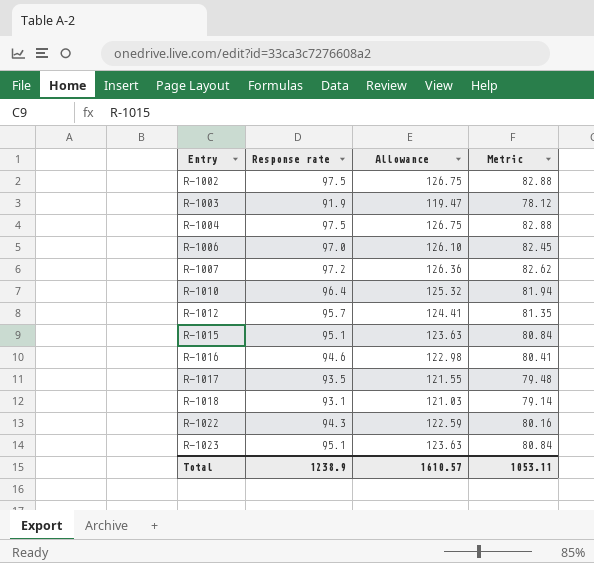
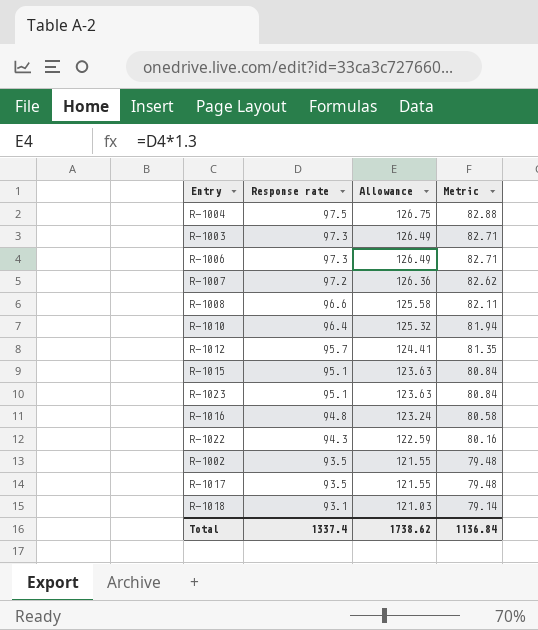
row order: Entry ascending -> Response rate descending
R-1003 | Response rate: 91.9 -> 97.3
R-1003 | Allowance: 119.47 -> 126.49
R-1003 | Metric: 78.12 -> 82.71
R-1006 | Response rate: 97.0 -> 97.3
R-1006 | Allowance: 126.10 -> 126.49
R-1006 | Metric: 82.45 -> 82.71
row R-1008: none -> 96.6 | 125.58 | 82.11
R-1016 | Response rate: 94.6 -> 94.8
R-1016 | Allowance: 122.98 -> 123.24
R-1016 | Metric: 80.41 -> 80.58
R-1002 | Response rate: 97.5 -> 93.5
R-1002 | Allowance: 126.75 -> 121.55
R-1002 | Metric: 82.88 -> 79.48
Total | Response rate: 1238.9 -> 1337.4
Total | Allowance: 1610.57 -> 1738.62
Total | Metric: 1053.11 -> 1136.84

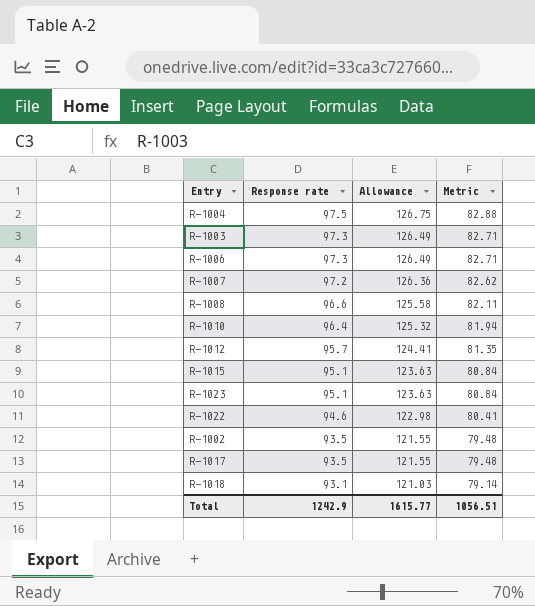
row R-1016: 94.8 | 123.24 | 80.58 -> none
R-1022 | Response rate: 94.3 -> 94.6
R-1022 | Allowance: 122.59 -> 122.98
R-1022 | Metric: 80.16 -> 80.41
Total | Response rate: 1337.4 -> 1242.9
Total | Allowance: 1738.62 -> 1615.77
Total | Metric: 1136.84 -> 1056.51

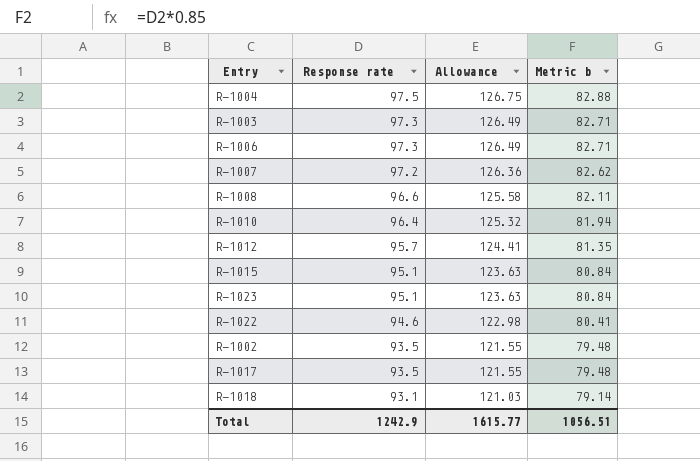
column name: Metric -> Metric b

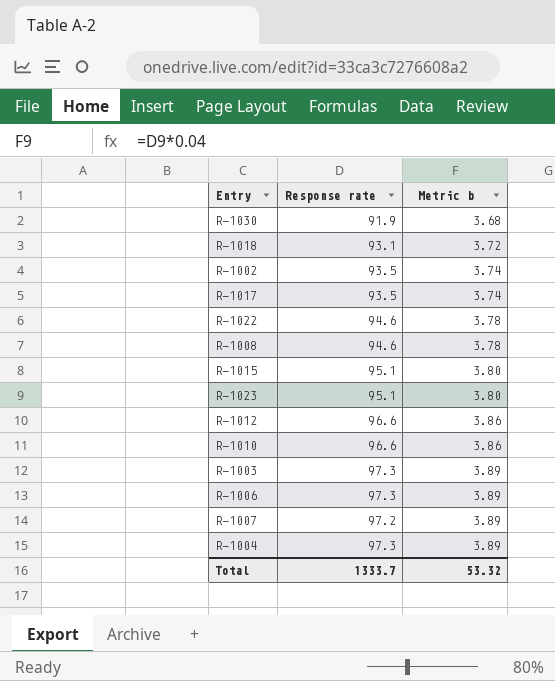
row order: Response rate descending -> Metric b ascending
column Allowance | formula: [Response rate] * 1.3 -> none
column Metric b | formula: [Response rate] * 0.85 -> [Response rate] * 0.04
row R-1030: none -> 91.9 | 3.68
R-1008 | Response rate: 96.6 -> 94.6
R-1012 | Response rate: 95.7 -> 96.6
R-1010 | Response rate: 96.4 -> 96.6
R-1004 | Response rate: 97.5 -> 97.3
Total | Response rate: 1242.9 -> 1333.7
Total | Metric b: 1056.51 -> 53.32

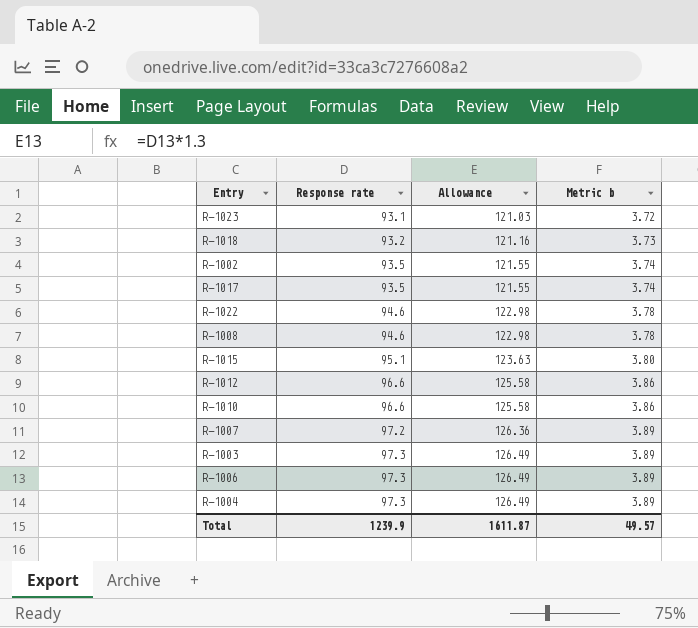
row order: Metric b ascending -> Response rate ascending
column Allowance | formula: none -> [Response rate] * 1.3
row R-1030: 91.9 | 3.68 -> none
R-1023 | Response rate: 95.1 -> 93.1
R-1023 | Metric b: 3.80 -> 3.72
R-1018 | Response rate: 93.1 -> 93.2
R-1018 | Metric b: 3.72 -> 3.73
Total | Response rate: 1333.7 -> 1239.9
Total | Metric b: 53.32 -> 49.57

